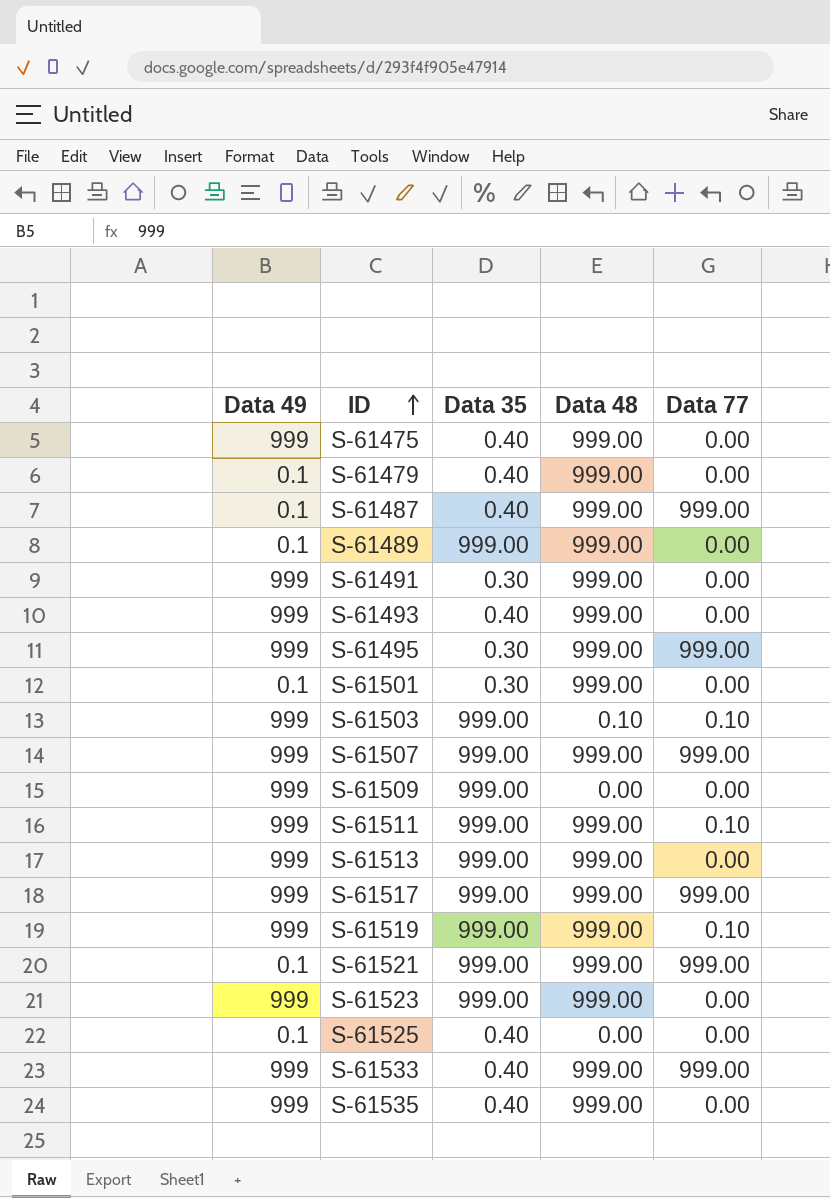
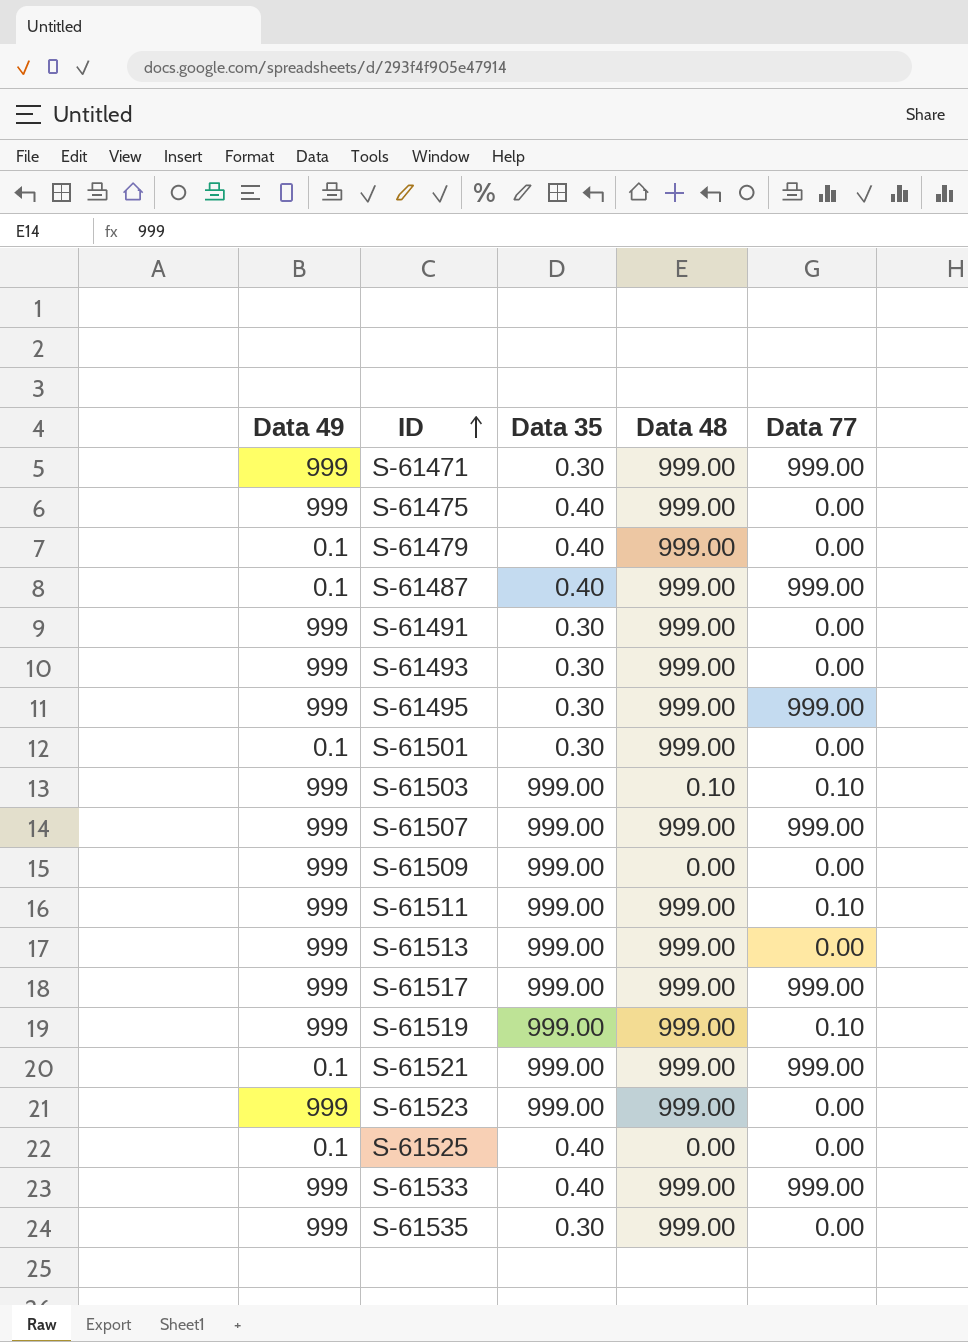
row S-61489: 0.1 | 999.00 | 999.00 | 0.00 -> none
row S-61471: none -> 999 | 0.30 | 999.00 | 999.00
S-61493 | Data 35: 0.40 -> 0.30
S-61535 | Data 35: 0.40 -> 0.30

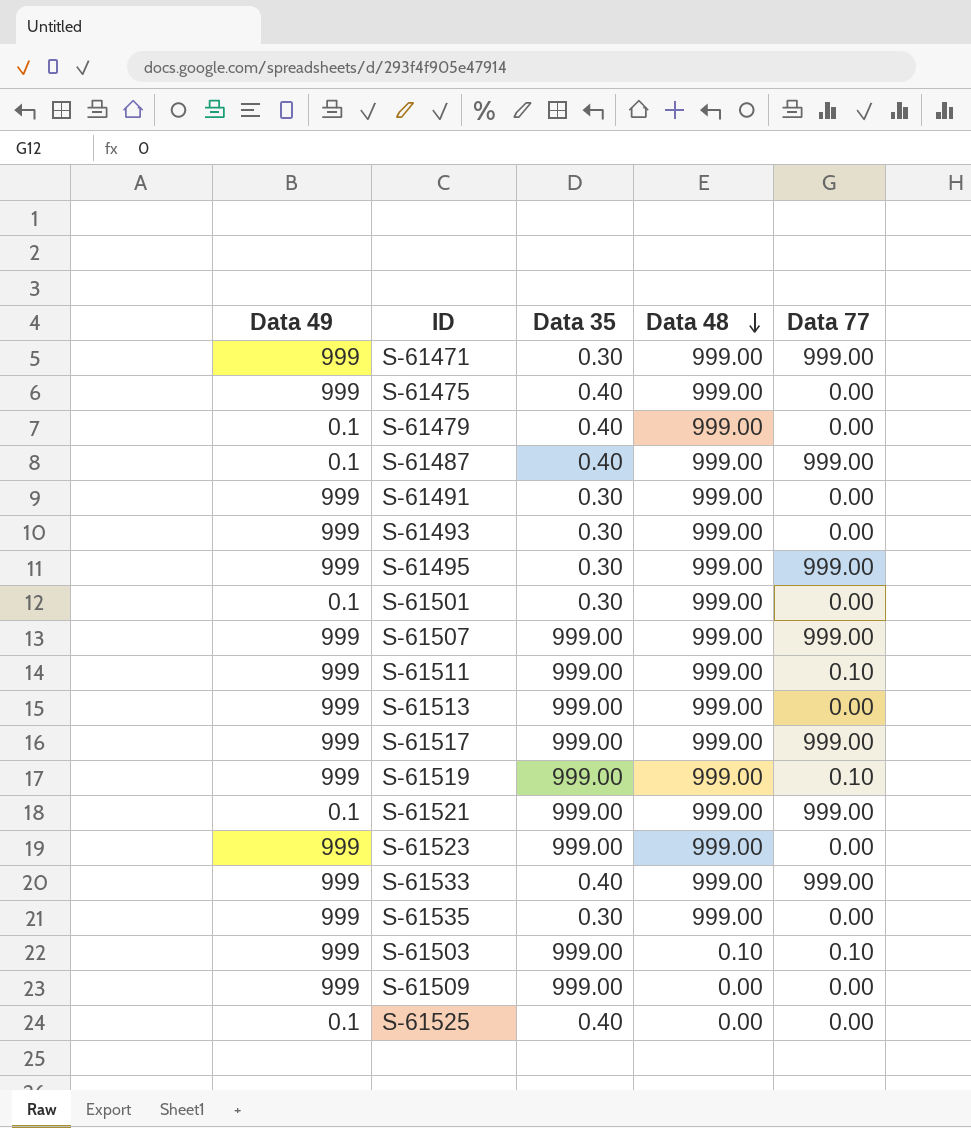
row order: ID ascending -> Data 48 descending

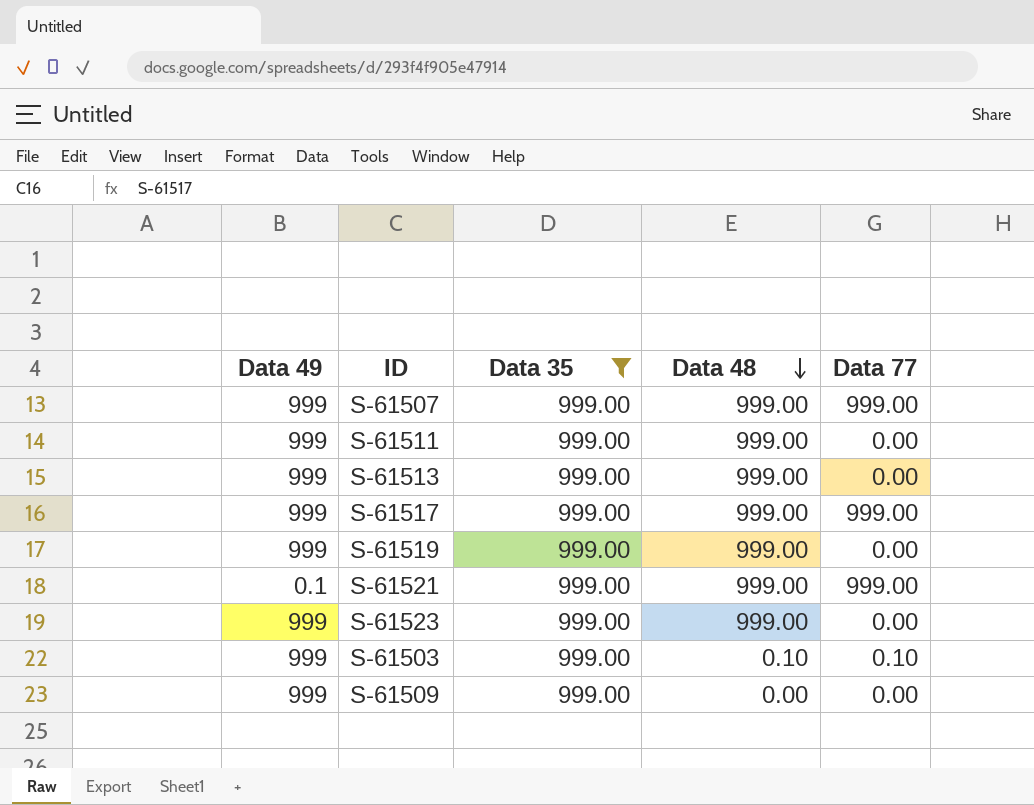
filter: none -> Data 35 = 999.00
S-61511 | Data 77: 0.10 -> 0.00
S-61519 | Data 77: 0.10 -> 0.00

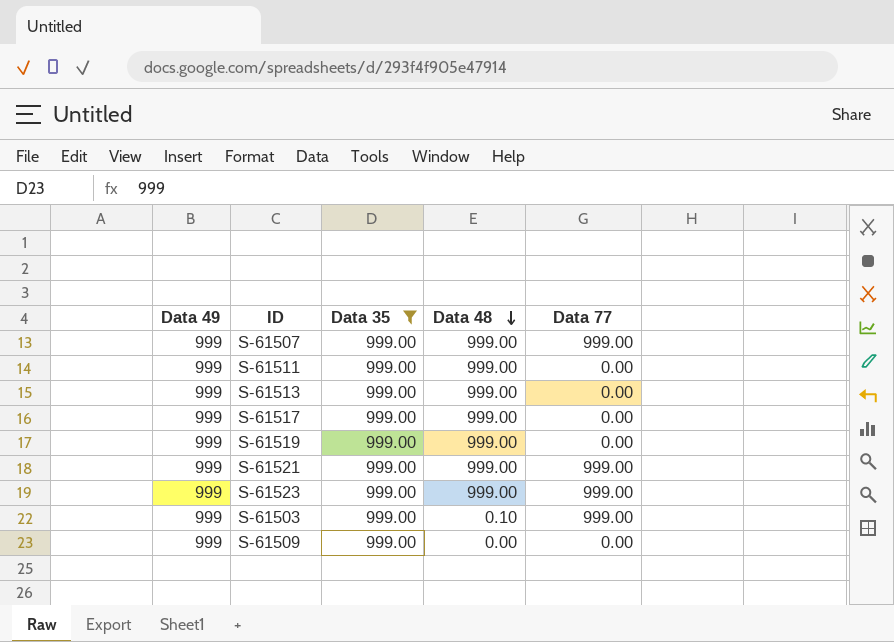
S-61517 | Data 77: 999.00 -> 0.00
S-61521 | Data 49: 0.1 -> 999
S-61523 | Data 77: 0.00 -> 999.00
S-61503 | Data 77: 0.10 -> 999.00

